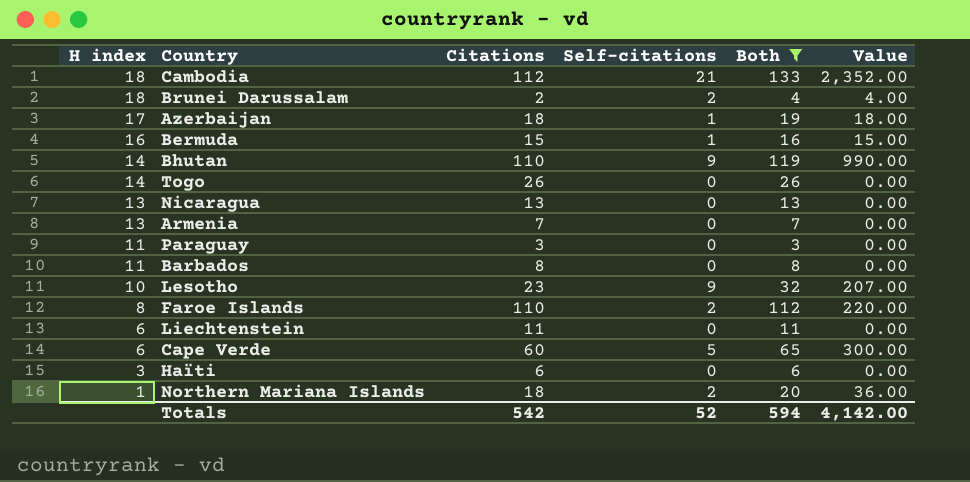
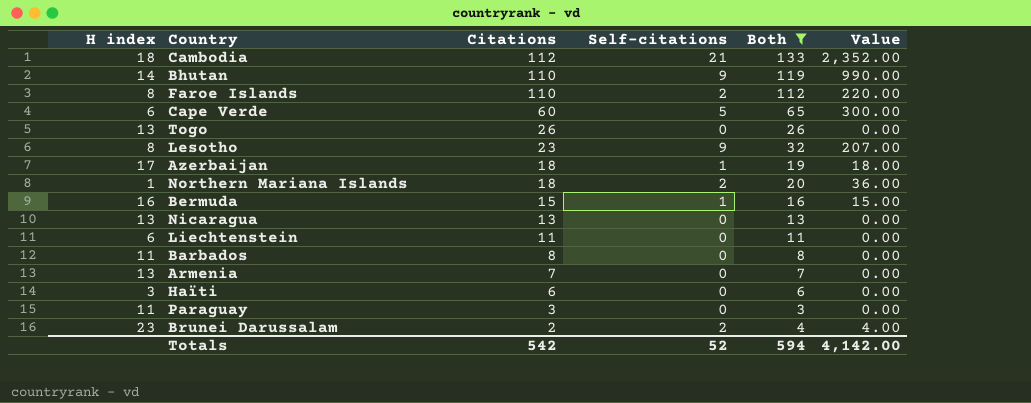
row order: H index descending -> Citations descending
Togo | H index: 14 -> 13
Lesotho | H index: 10 -> 8
Brunei Darussalam | H index: 18 -> 23

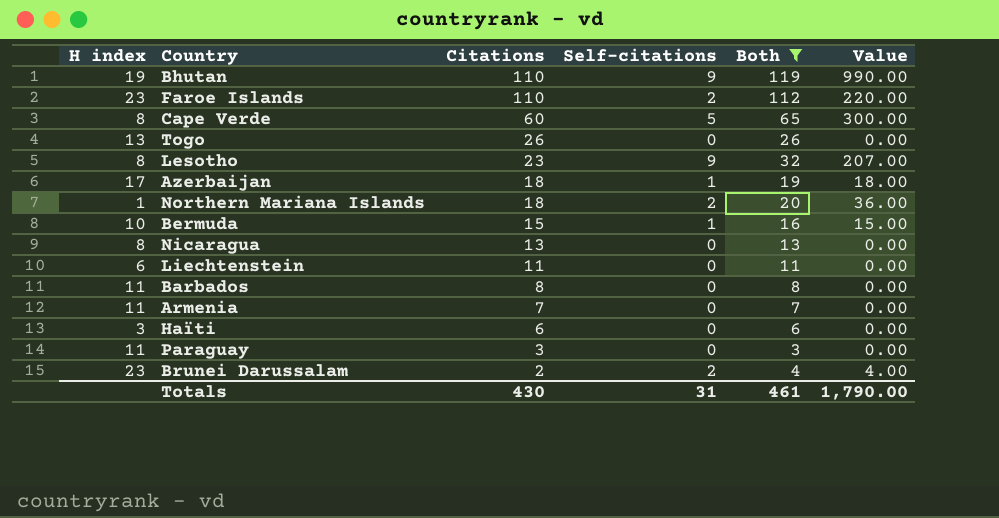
row Cambodia: 18 | 112 | 21 | 133 | 2,352.00 -> none
Bhutan | H index: 14 -> 19
Faroe Islands | H index: 8 -> 23
Cape Verde | H index: 6 -> 8
Bermuda | H index: 16 -> 10
Nicaragua | H index: 13 -> 8
Armenia | H index: 13 -> 11
Totals | Citations: 542 -> 430
Totals | Self-citations: 52 -> 31
Totals | Both: 594 -> 461
Totals | Value: 4,142.00 -> 1,790.00

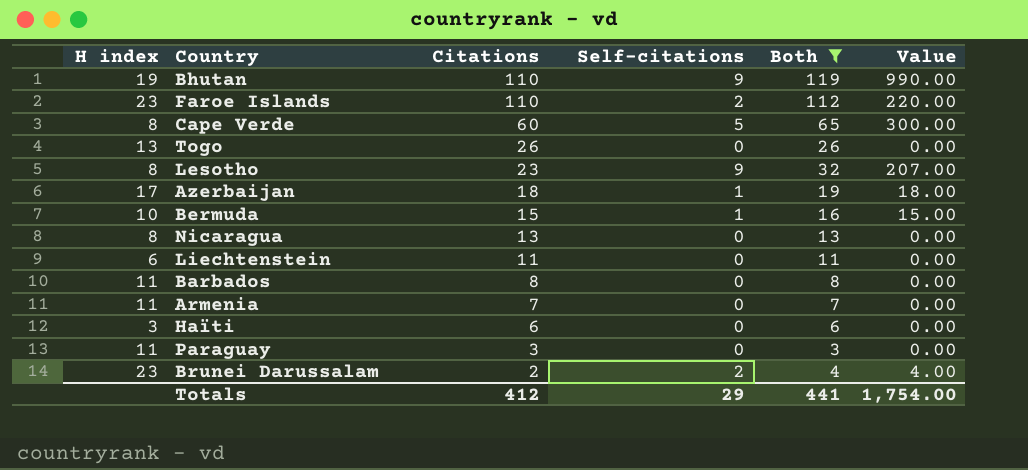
row Northern Mariana Islands: 1 | 18 | 2 | 20 | 36.00 -> none
Totals | Citations: 430 -> 412
Totals | Self-citations: 31 -> 29
Totals | Both: 461 -> 441
Totals | Value: 1,790.00 -> 1,754.00

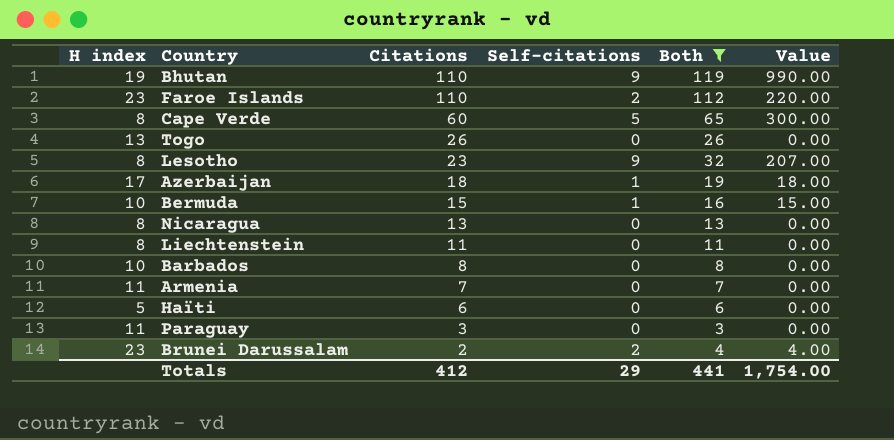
Liechtenstein | H index: 6 -> 8
Barbados | H index: 11 -> 10
Haïti | H index: 3 -> 5

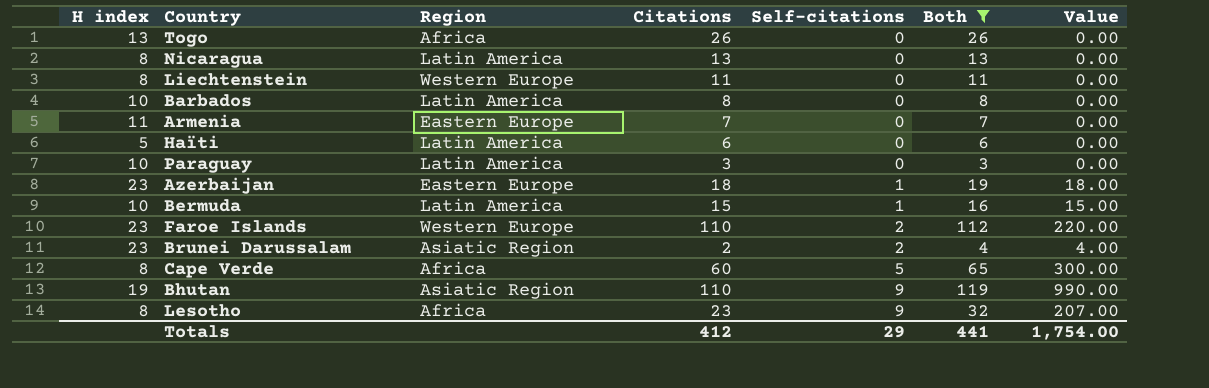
row order: Citations descending -> Self-citations ascending
column Region | position: none -> 3
Paraguay | H index: 11 -> 10
Azerbaijan | H index: 17 -> 23

